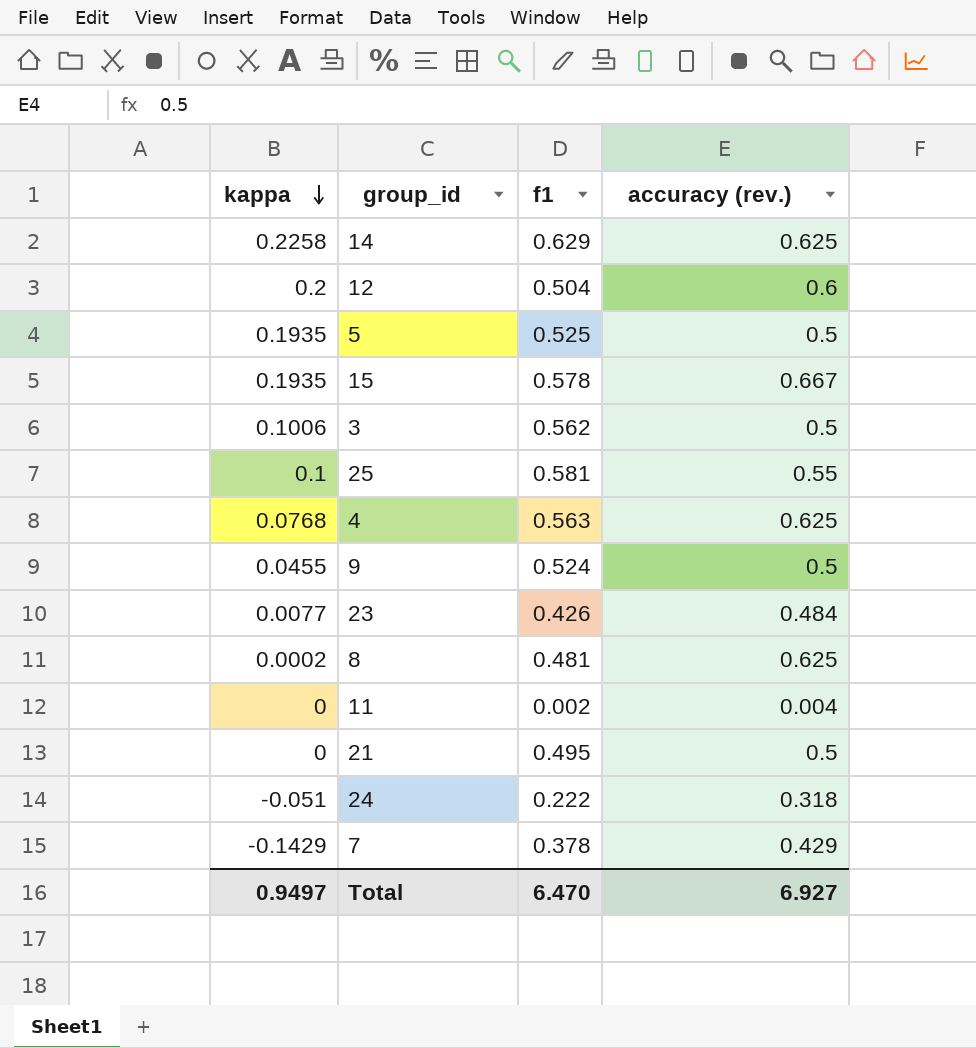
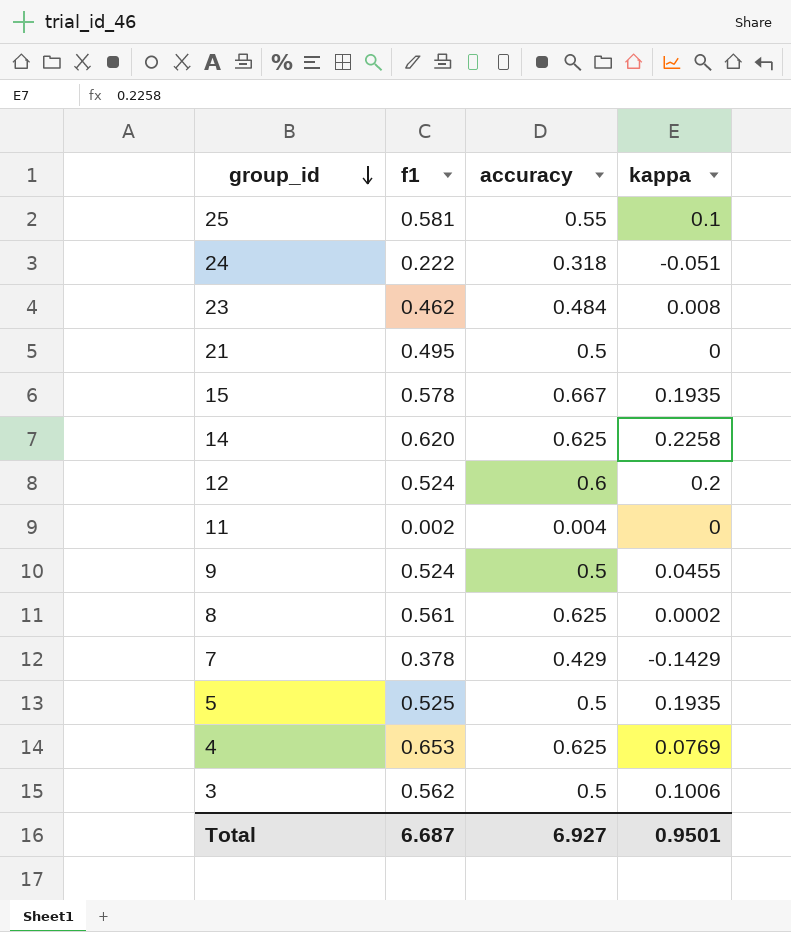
row order: kappa descending -> group_id descending
column name: accuracy (rev.) -> accuracy
column kappa | position: 1 -> 4
23 | f1: 0.426 -> 0.462
23 | kappa: 0.0077 -> 0.008
14 | f1: 0.629 -> 0.620
12 | f1: 0.504 -> 0.524
8 | f1: 0.481 -> 0.561
4 | f1: 0.563 -> 0.653
4 | kappa: 0.0768 -> 0.0769
Total | f1: 6.470 -> 6.687
Total | kappa: 0.9497 -> 0.9501

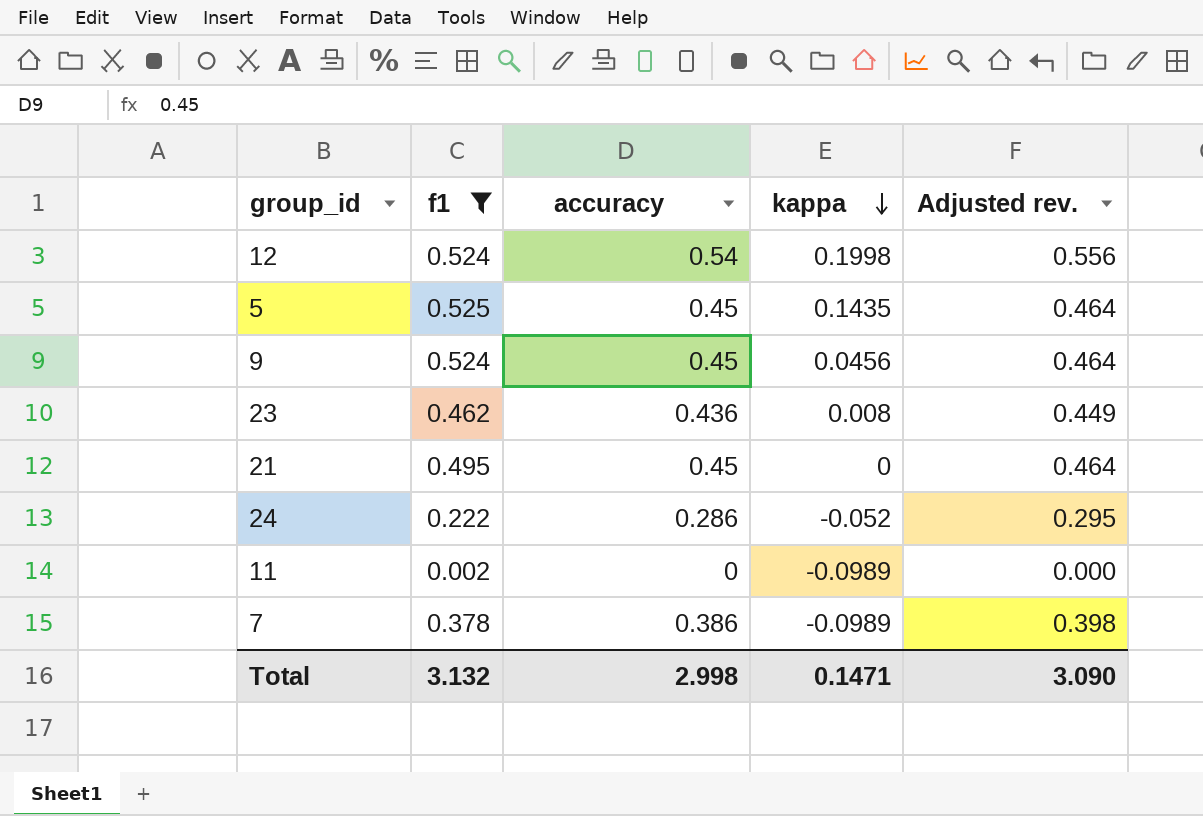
filter: none -> f1 <= 0.525
row order: group_id descending -> kappa descending
column Adjusted rev. | formula: none -> [accuracy] * 1.03
12 | accuracy: 0.6 -> 0.54
12 | kappa: 0.2 -> 0.1998
5 | accuracy: 0.5 -> 0.45
5 | kappa: 0.1935 -> 0.1435
9 | accuracy: 0.5 -> 0.45
9 | kappa: 0.0455 -> 0.0456
23 | accuracy: 0.484 -> 0.436
21 | accuracy: 0.5 -> 0.45
24 | accuracy: 0.318 -> 0.286
24 | kappa: -0.051 -> -0.052
11 | accuracy: 0.004 -> 0
11 | kappa: 0 -> -0.0989
7 | accuracy: 0.429 -> 0.386
7 | kappa: -0.1429 -> -0.0989
Total | f1: 6.687 -> 3.132
Total | accuracy: 6.927 -> 2.998
Total | kappa: 0.9501 -> 0.1471

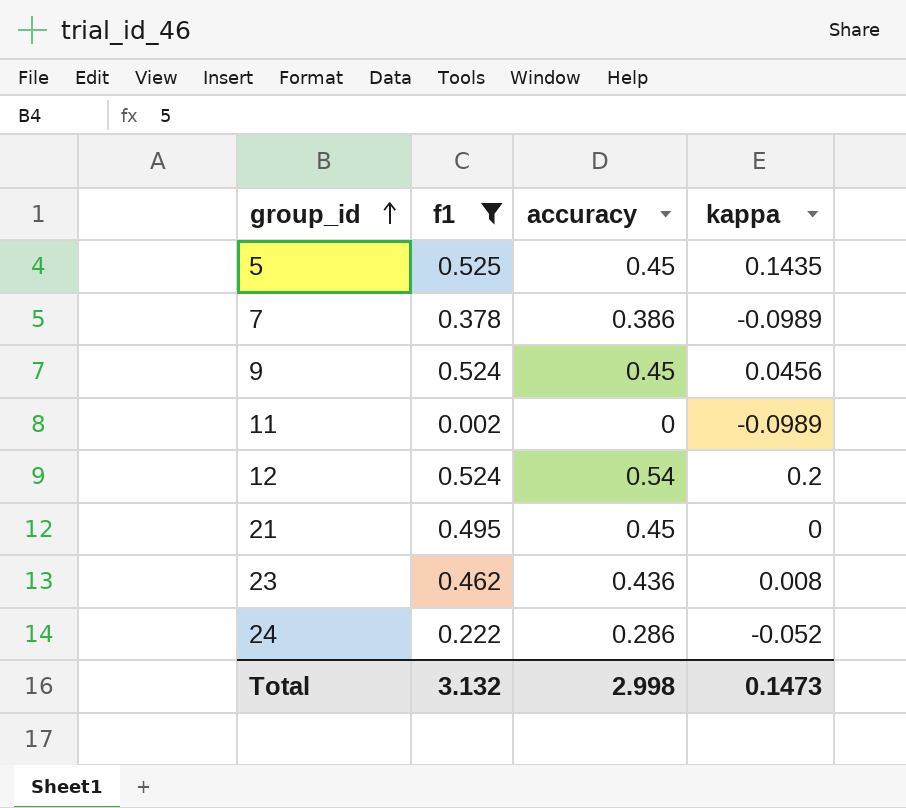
row order: kappa descending -> group_id ascending
column Adjusted rev. | formula: [accuracy] * 1.03 -> none
12 | kappa: 0.1998 -> 0.2
Total | kappa: 0.1471 -> 0.1473

